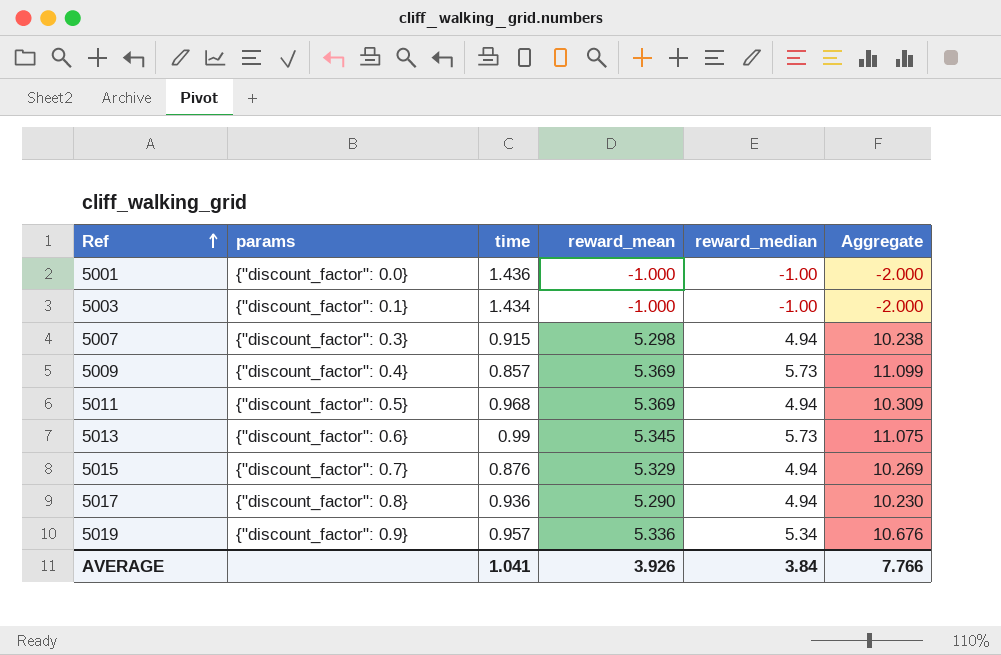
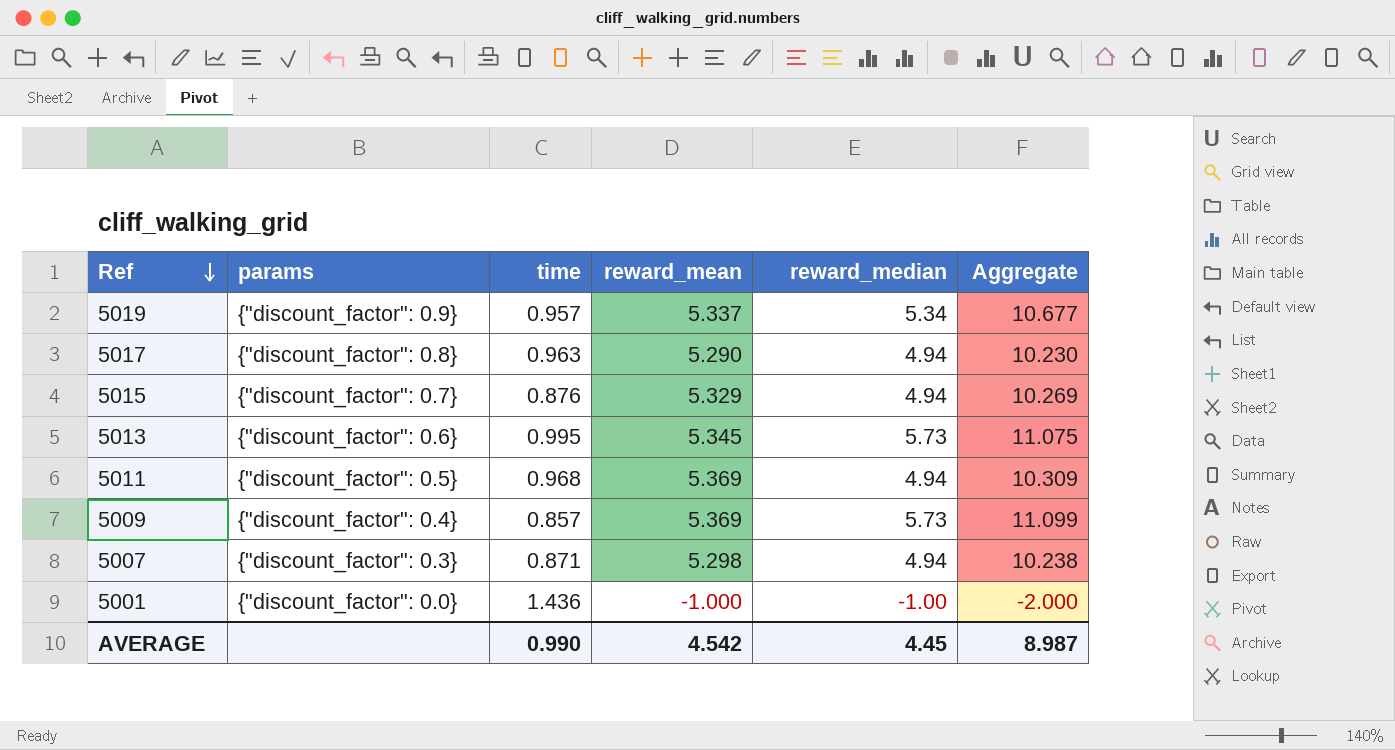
row order: Ref ascending -> Ref descending
row 5003: {"discount_factor": 0.1} | 1.434 | -1.000 | -1.00 | -2.000 -> none
5019 | reward_mean: 5.336 -> 5.337
5019 | Aggregate: 10.676 -> 10.677
5017 | time: 0.936 -> 0.963
5013 | time: 0.99 -> 0.995
5007 | time: 0.915 -> 0.871
AVERAGE | time: 1.041 -> 0.990
AVERAGE | reward_mean: 3.926 -> 4.542
AVERAGE | reward_median: 3.84 -> 4.45
AVERAGE | Aggregate: 7.766 -> 8.987

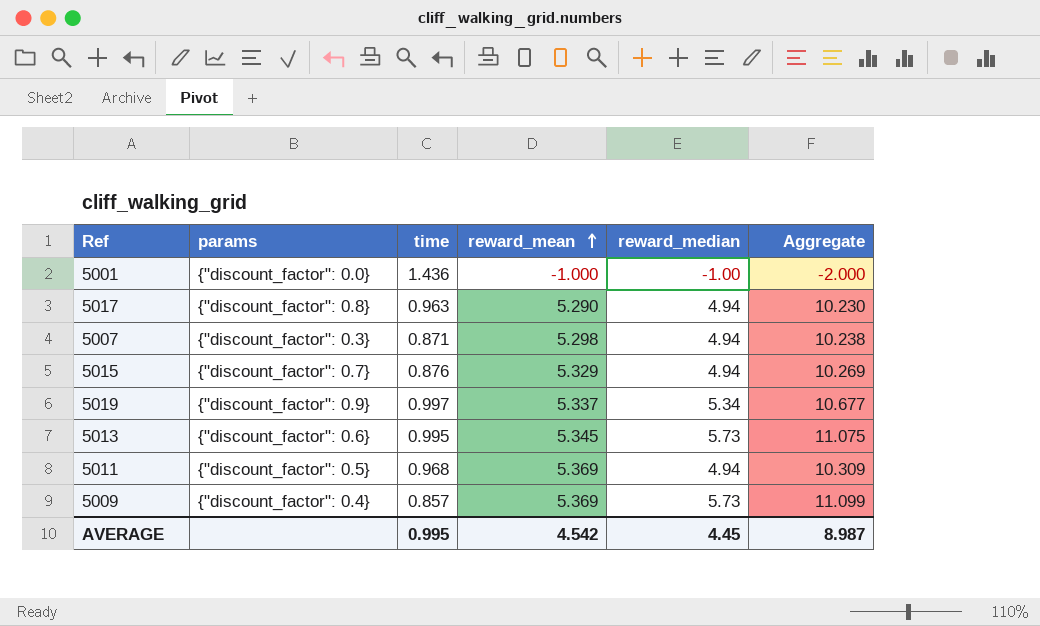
row order: Ref descending -> reward_mean ascending
5019 | time: 0.957 -> 0.997
AVERAGE | time: 0.990 -> 0.995

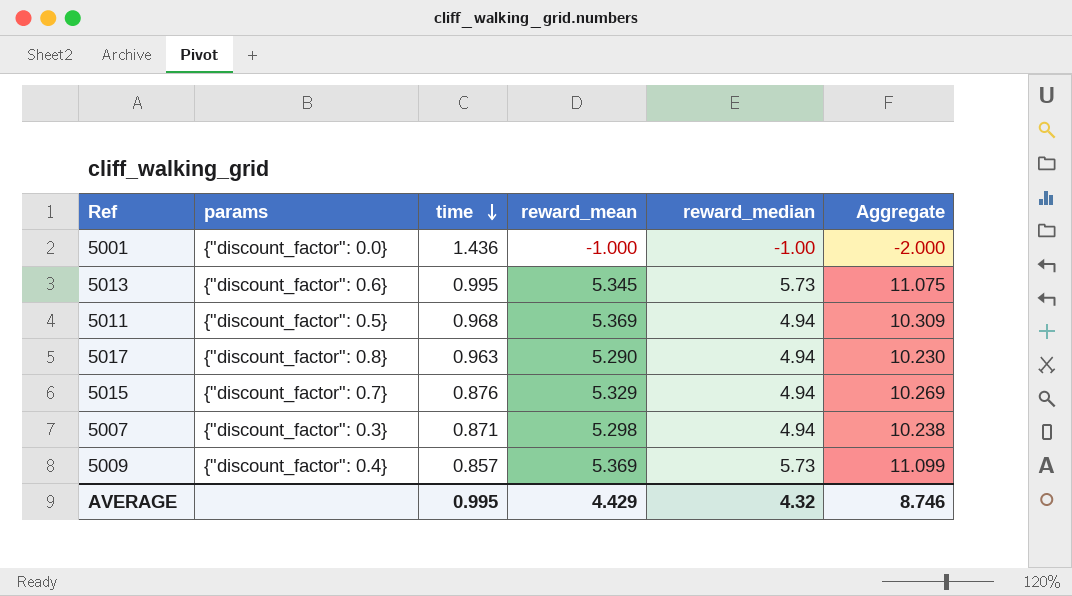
row order: reward_mean ascending -> time descending
row 5019: {"discount_factor": 0.9} | 0.997 | 5.337 | 5.34 | 10.677 -> none
AVERAGE | reward_mean: 4.542 -> 4.429
AVERAGE | reward_median: 4.45 -> 4.32
AVERAGE | Aggregate: 8.987 -> 8.746

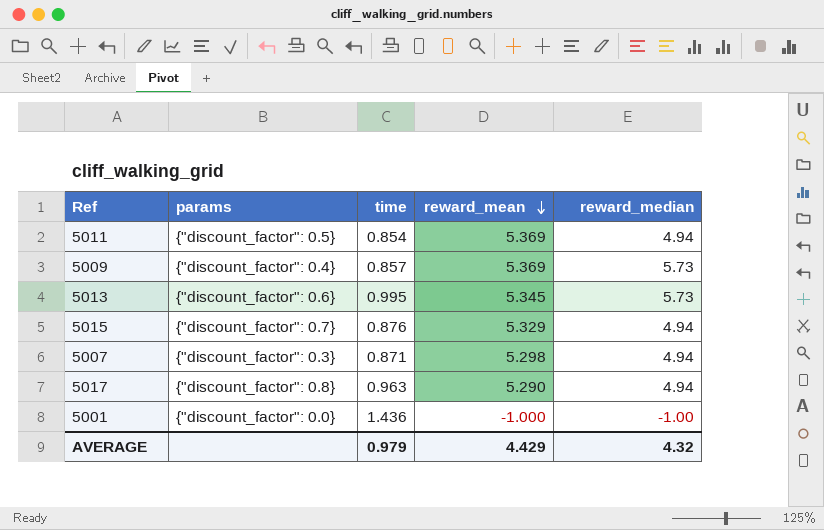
row order: time descending -> reward_mean descending
column Aggregate | formula: [reward_mean] + [reward_median] -> none
5011 | time: 0.968 -> 0.854
AVERAGE | time: 0.995 -> 0.979

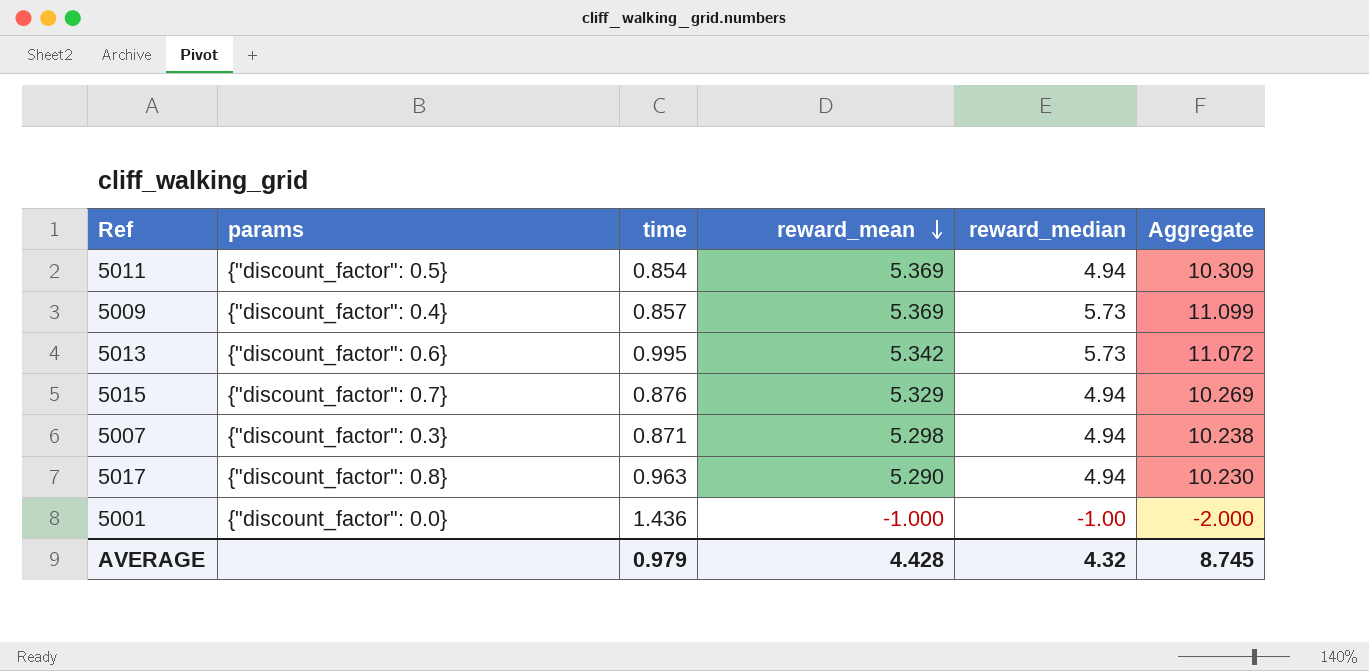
column Aggregate | formula: none -> [reward_mean] + [reward_median]
5013 | reward_mean: 5.345 -> 5.342
AVERAGE | reward_mean: 4.429 -> 4.428

